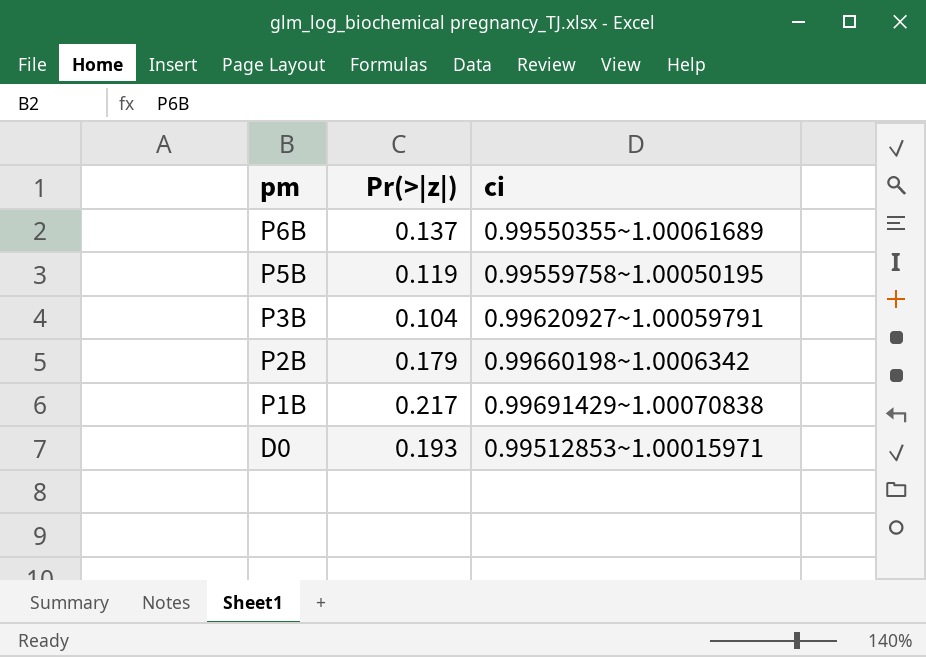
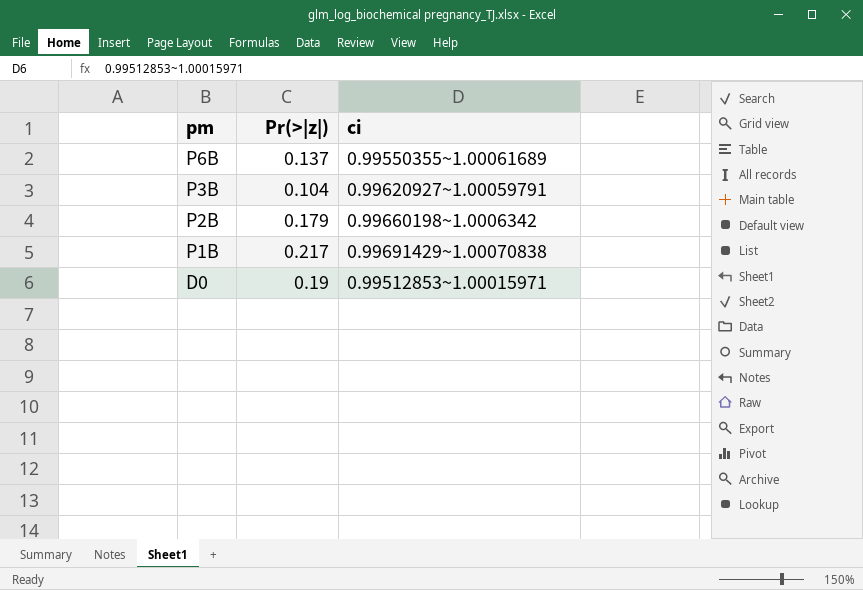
row P5B: 0.119 | 0.99559758~1.00050195 -> none
D0 | Pr(>|z|): 0.193 -> 0.19

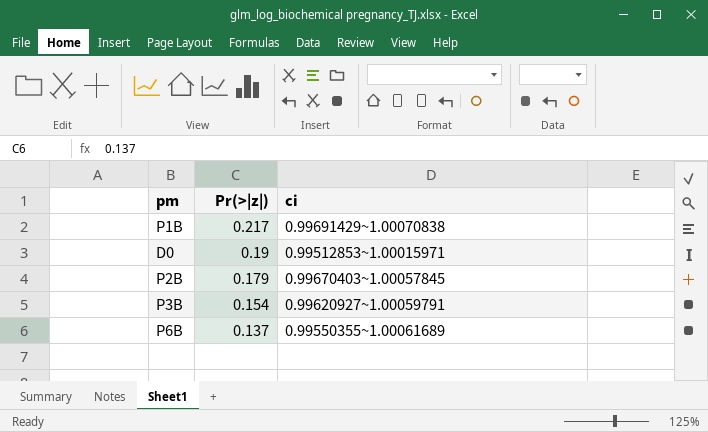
row order: pm descending -> Pr(>|z|) descending
P2B | ci: 0.99660198~1.0006342 -> 0.99670403~1.00057845
P3B | Pr(>|z|): 0.104 -> 0.154

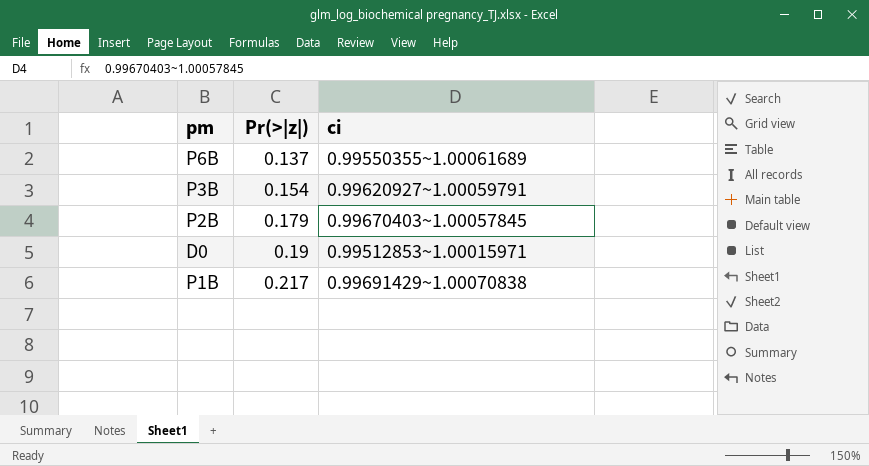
row order: Pr(>|z|) descending -> Pr(>|z|) ascending

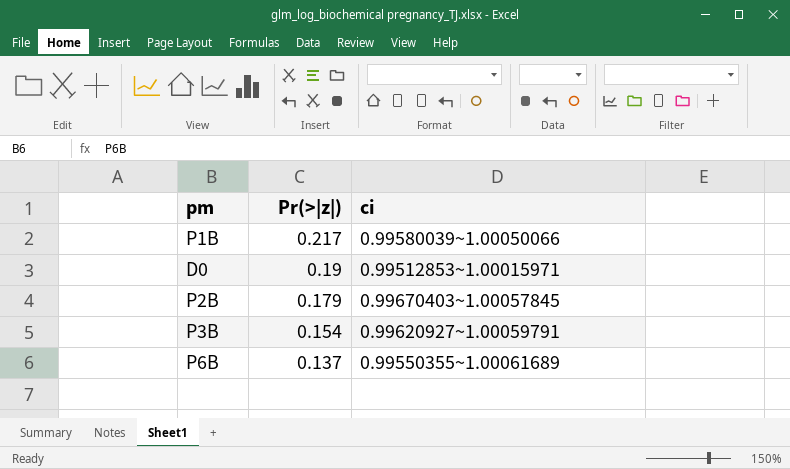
row order: Pr(>|z|) ascending -> Pr(>|z|) descending
P1B | ci: 0.99691429~1.00070838 -> 0.99580039~1.00050066

